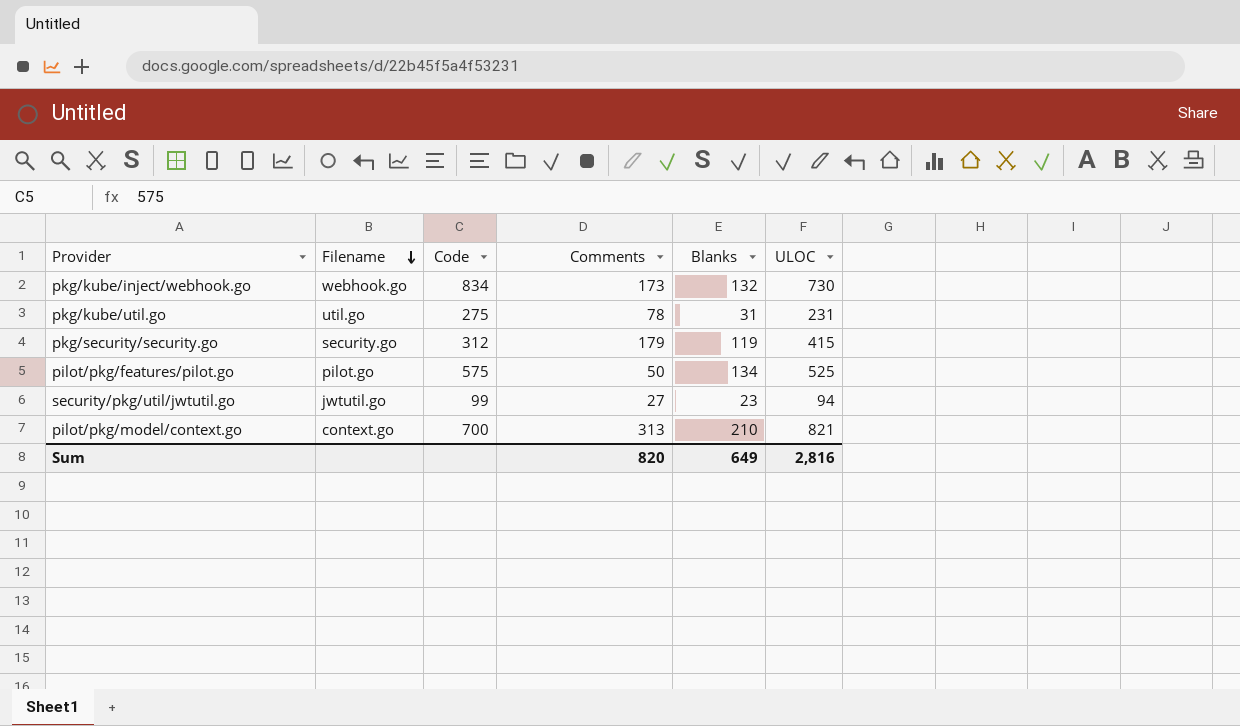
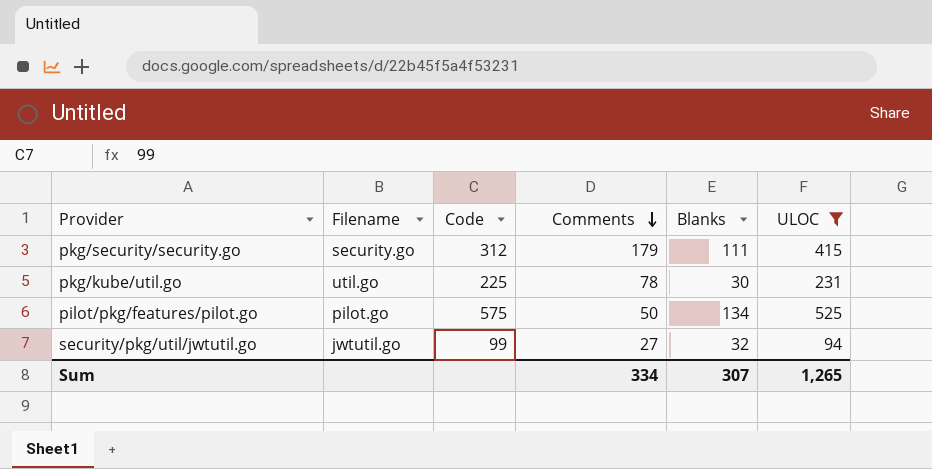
filter: none -> ULOC <= 525
row order: Filename descending -> Comments descending
pkg/security/security.go | Blanks: 119 -> 111
pkg/kube/util.go | Code: 275 -> 225
pkg/kube/util.go | Blanks: 31 -> 30
security/pkg/util/jwtutil.go | Blanks: 23 -> 32
Sum | Comments: 820 -> 334
Sum | Blanks: 649 -> 307
Sum | ULOC: 2,816 -> 1,265

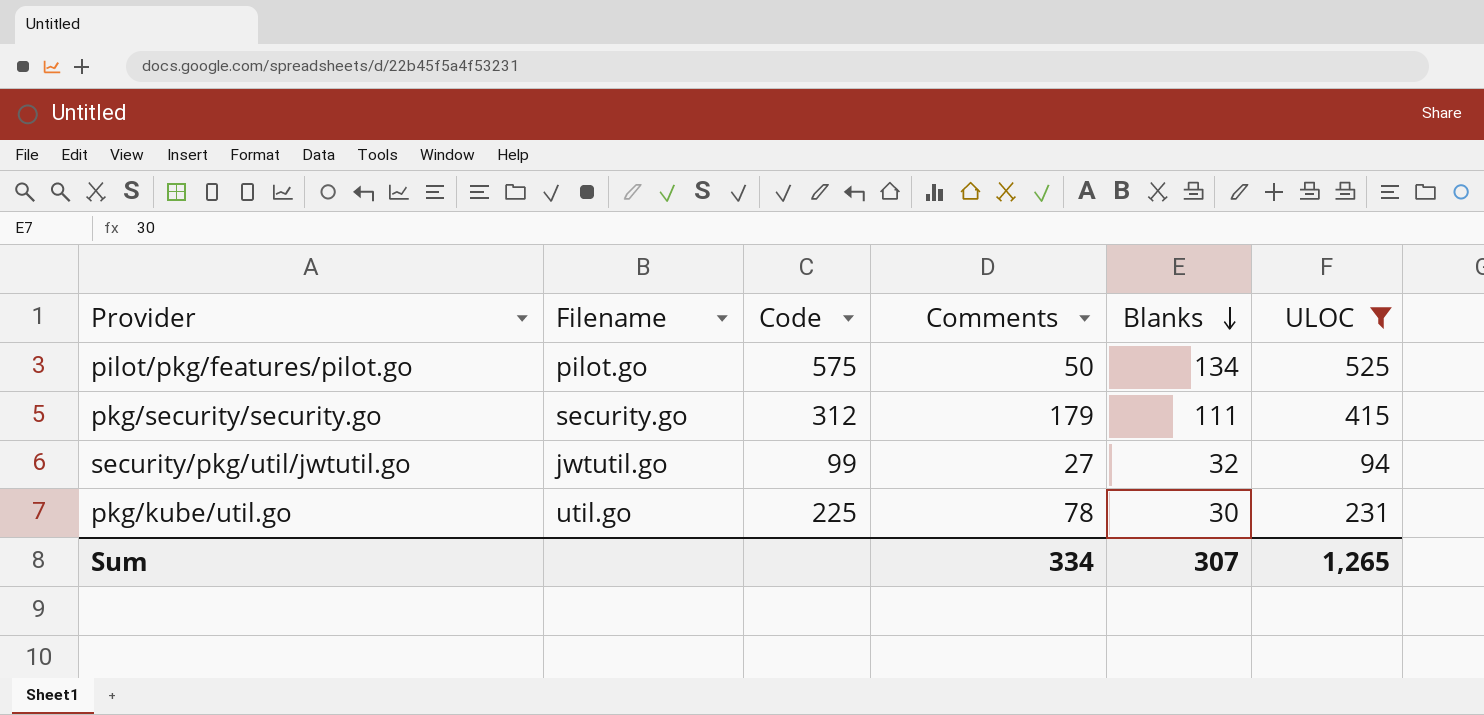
row order: Comments descending -> Blanks descending

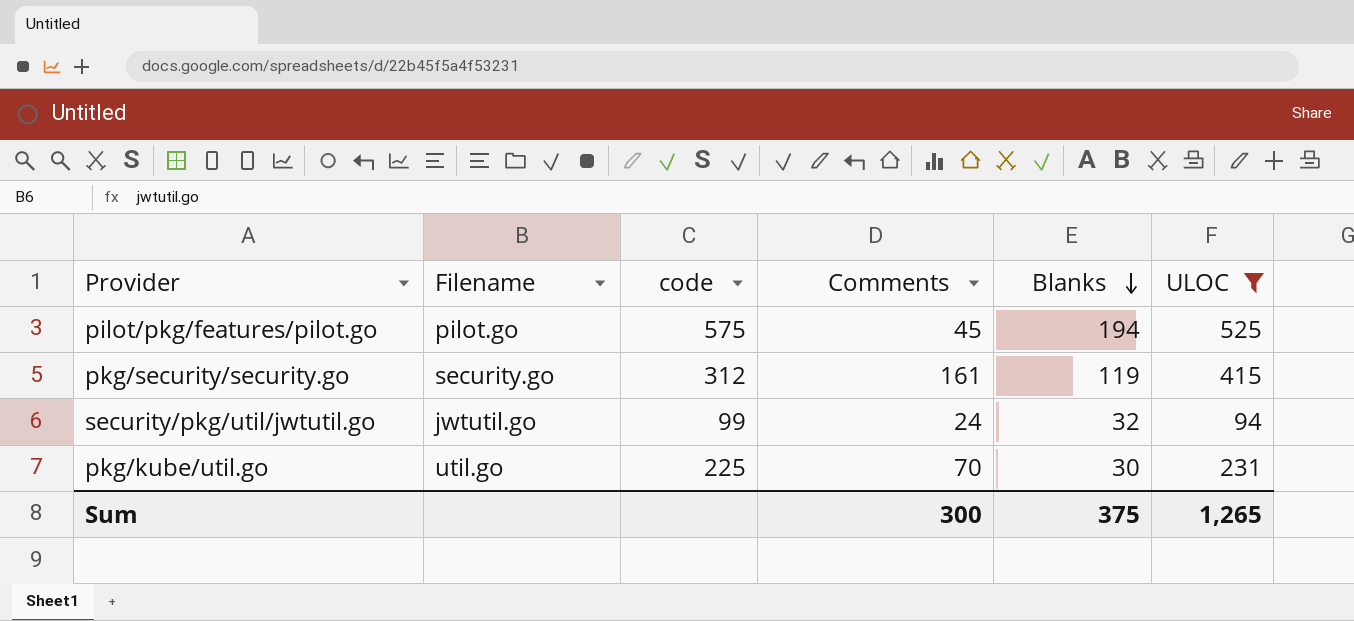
column name: Code -> code
pilot/pkg/features/pilot.go | Comments: 50 -> 45
pilot/pkg/features/pilot.go | Blanks: 134 -> 194
pkg/security/security.go | Comments: 179 -> 161
pkg/security/security.go | Blanks: 111 -> 119
security/pkg/util/jwtutil.go | Comments: 27 -> 24
pkg/kube/util.go | Comments: 78 -> 70
Sum | Comments: 334 -> 300
Sum | Blanks: 307 -> 375

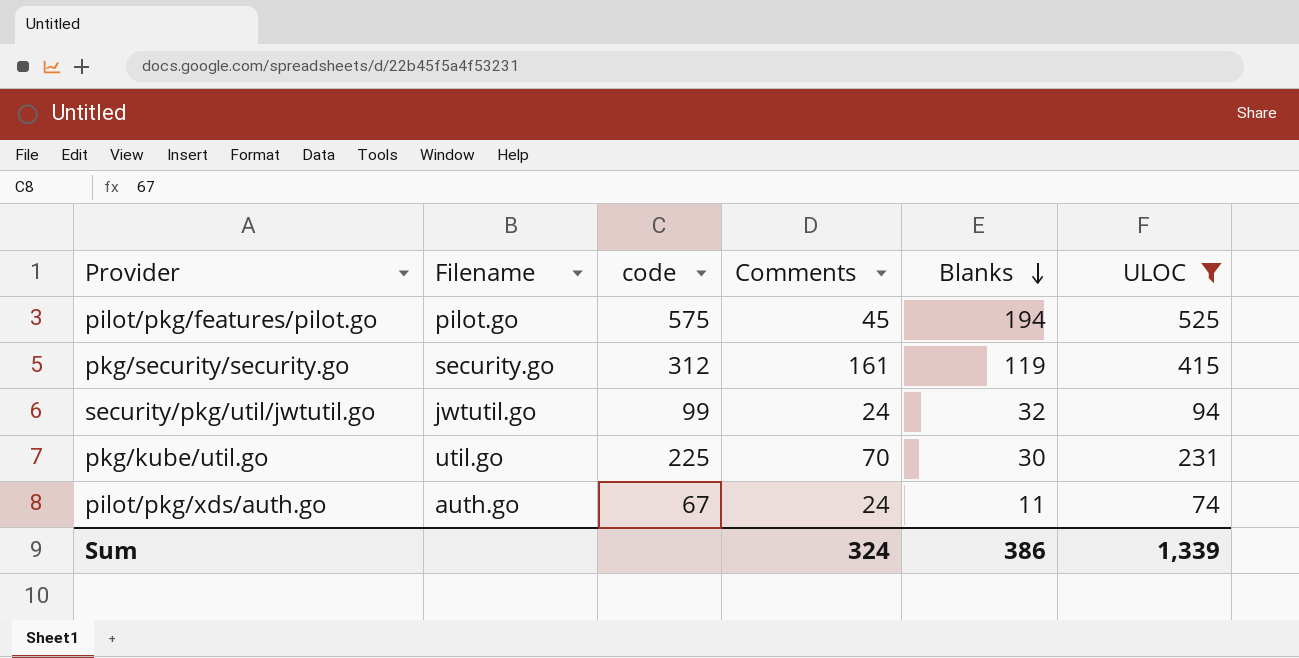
row pilot/pkg/xds/auth.go: none -> auth.go | 67 | 24 | 11 | 74
Sum | Comments: 300 -> 324
Sum | Blanks: 375 -> 386
Sum | ULOC: 1,265 -> 1,339

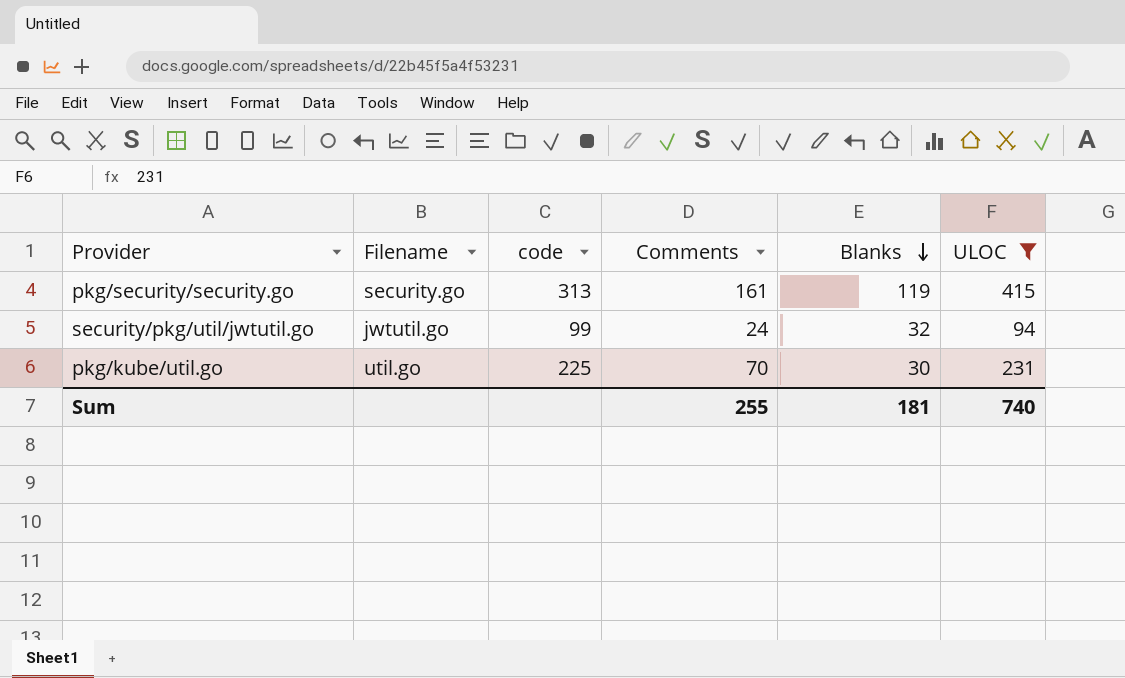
row pilot/pkg/features/pilot.go: pilot.go | 575 | 45 | 194 | 525 -> none
row pilot/pkg/xds/auth.go: auth.go | 67 | 24 | 11 | 74 -> none
pkg/security/security.go | code: 312 -> 313
Sum | Comments: 324 -> 255
Sum | Blanks: 386 -> 181
Sum | ULOC: 1,339 -> 740

